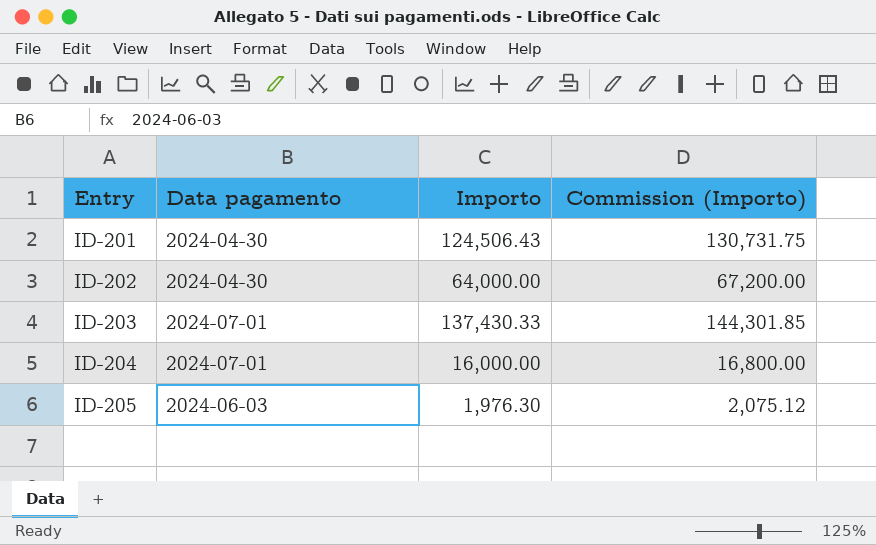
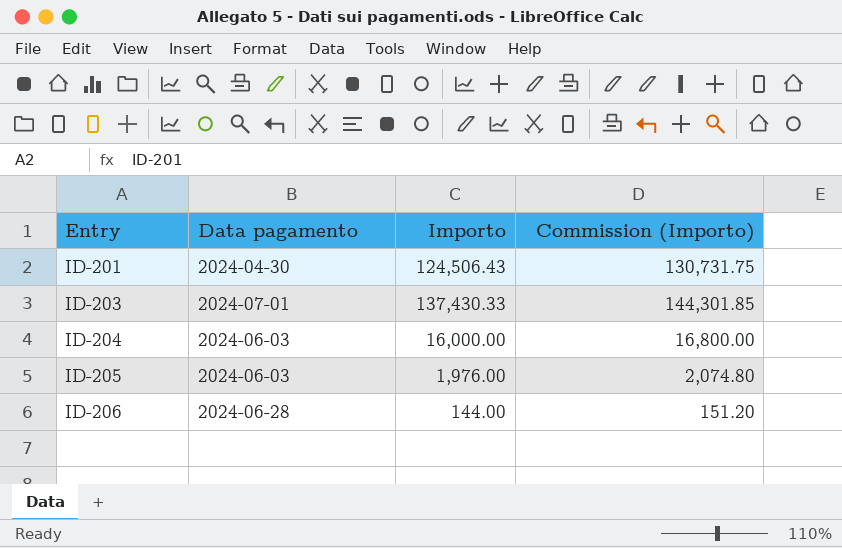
row ID-202: 2024-04-30 | 64,000.00 | 67,200.00 -> none
ID-204 | Data pagamento: 2024-07-01 -> 2024-06-03
ID-205 | Importo: 1,976.30 -> 1,976.00
ID-205 | Commission (Importo): 2,075.12 -> 2,074.80
row ID-206: none -> 2024-06-28 | 144.00 | 151.20

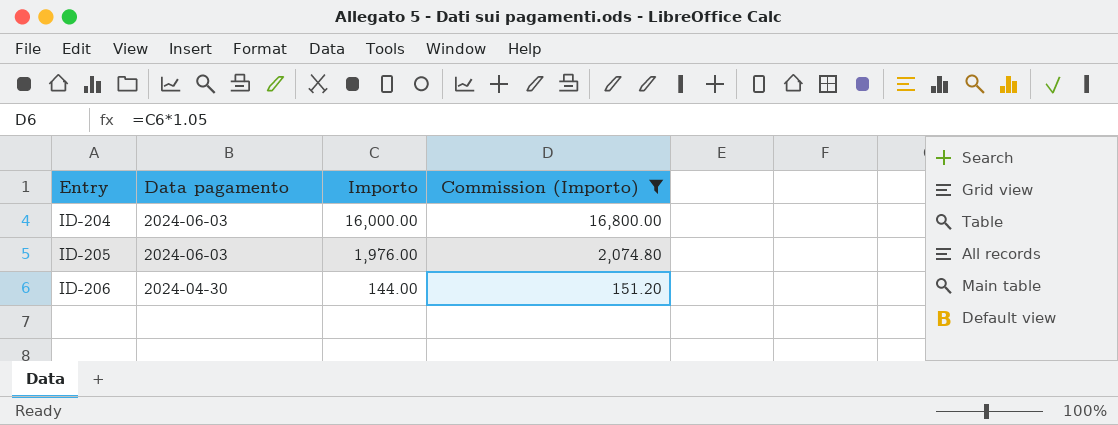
filter: none -> Commission (Importo) <= 16,800.00
ID-206 | Data pagamento: 2024-06-28 -> 2024-04-30

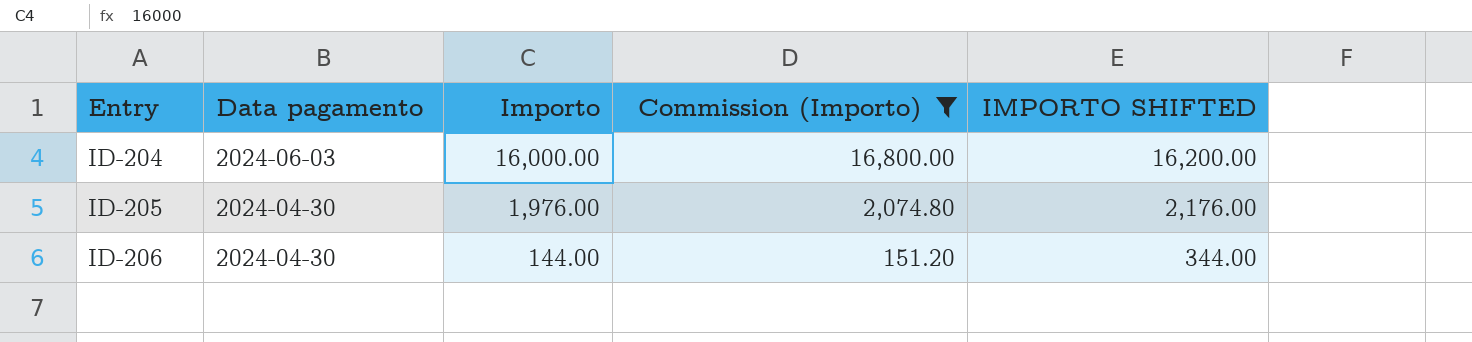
column IMPORTO SHIFTED | formula: none -> [Importo] + 200
ID-205 | Data pagamento: 2024-06-03 -> 2024-04-30

